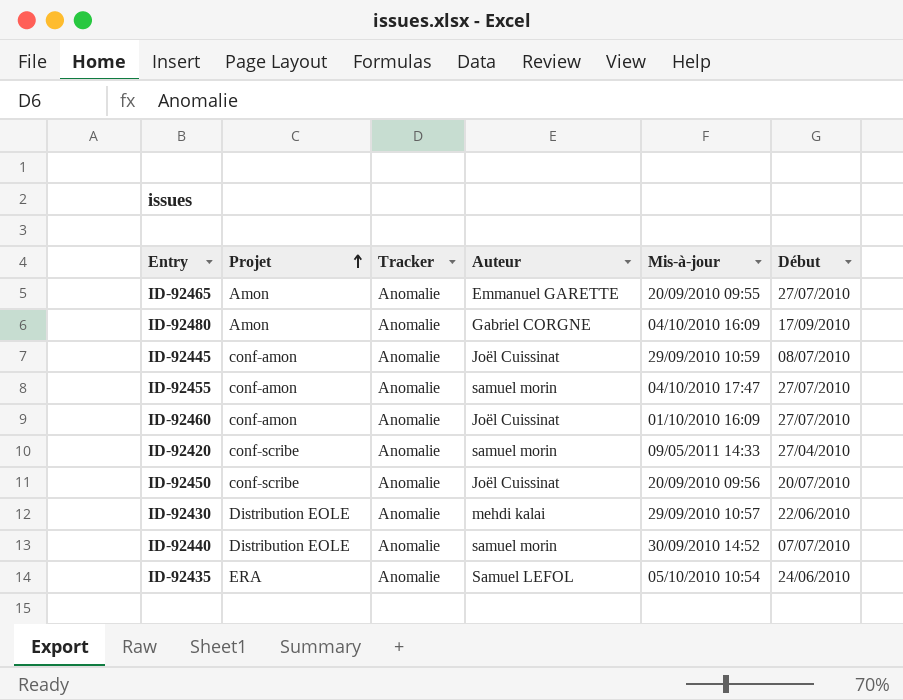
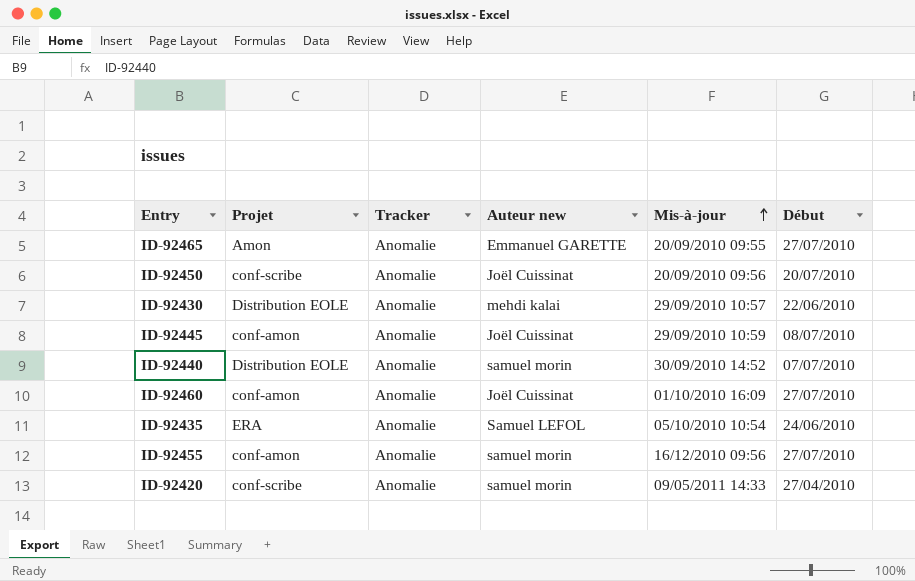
row order: Projet ascending -> Mis-à-jour ascending
column name: Auteur -> Auteur new
row ID-92480: Amon | Anomalie | Gabriel CORGNE | 04/10/2010 16:09 | 17/09/2010 -> none
ID-92455 | Mis-à-jour: 04/10/2010 17:47 -> 16/12/2010 09:56

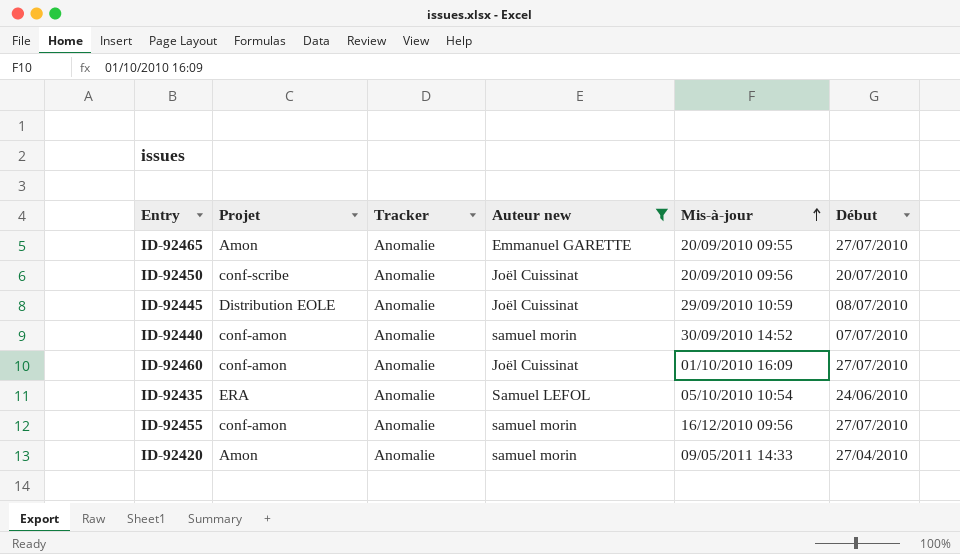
filter: none -> Auteur new != mehdi kalai
ID-92445 | Projet: conf-amon -> Distribution EOLE
ID-92440 | Projet: Distribution EOLE -> conf-amon
ID-92420 | Projet: conf-scribe -> Amon

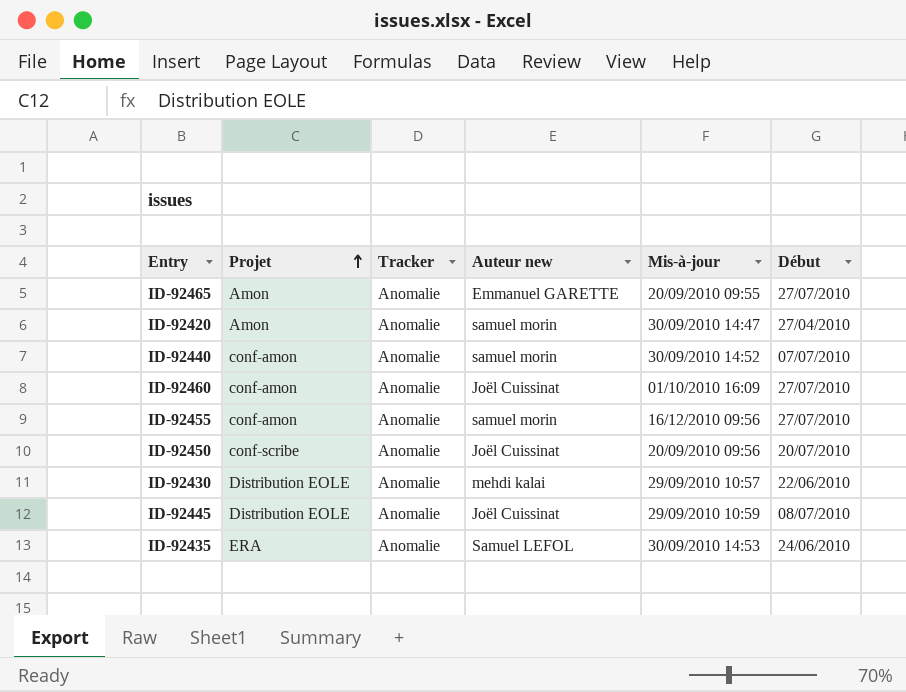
filter: Auteur new != mehdi kalai -> none
row order: Mis-à-jour ascending -> Projet ascending
ID-92420 | Mis-à-jour: 09/05/2011 14:33 -> 30/09/2010 14:47
ID-92435 | Mis-à-jour: 05/10/2010 10:54 -> 30/09/2010 14:53

